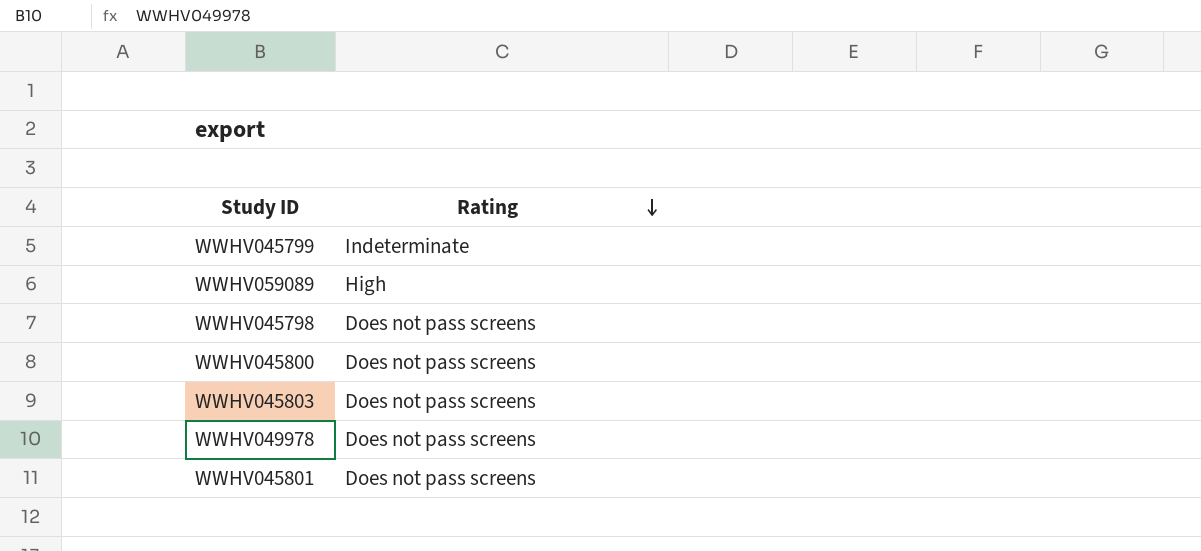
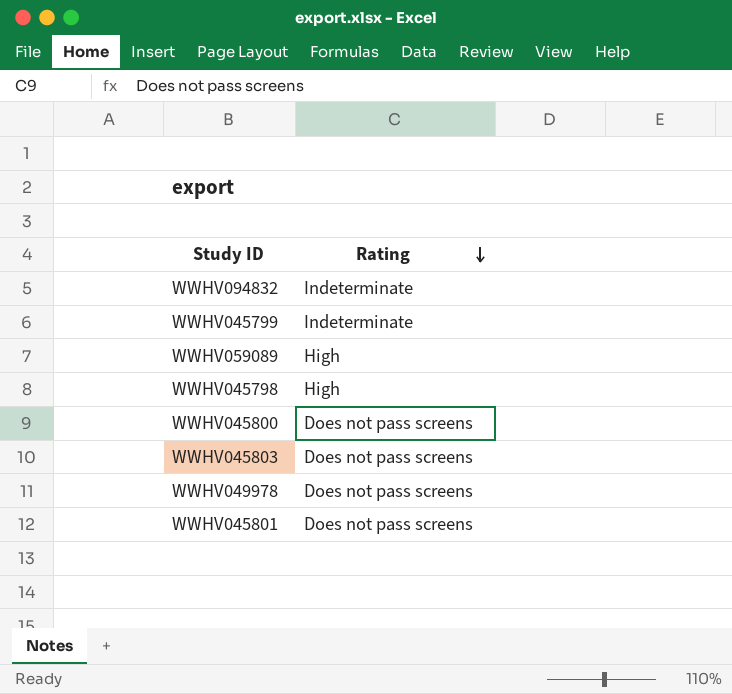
row WWHV094832: none -> Indeterminate
WWHV045798 | Rating: Does not pass screens -> High

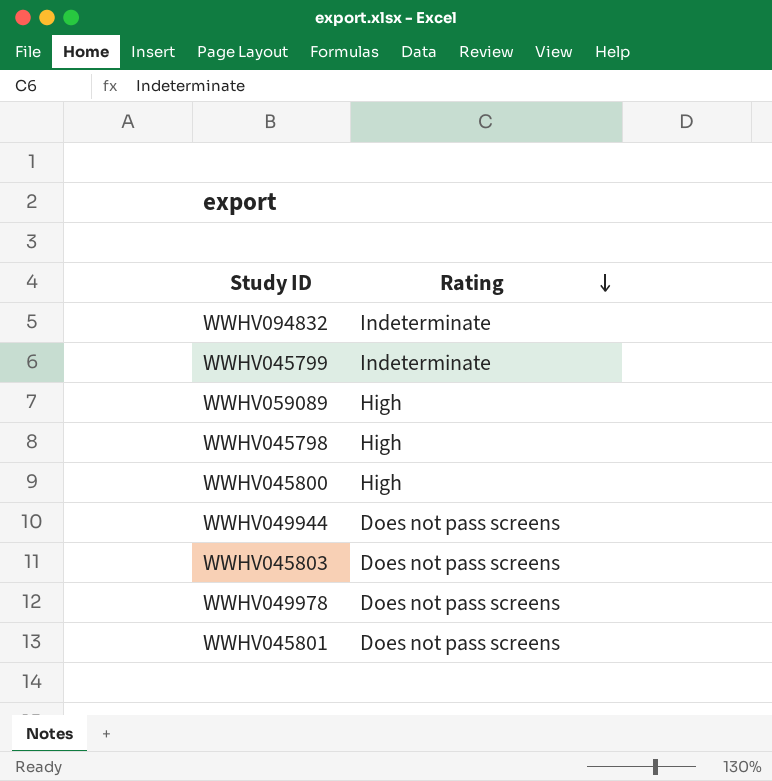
WWHV045800 | Rating: Does not pass screens -> High
row WWHV049944: none -> Does not pass screens

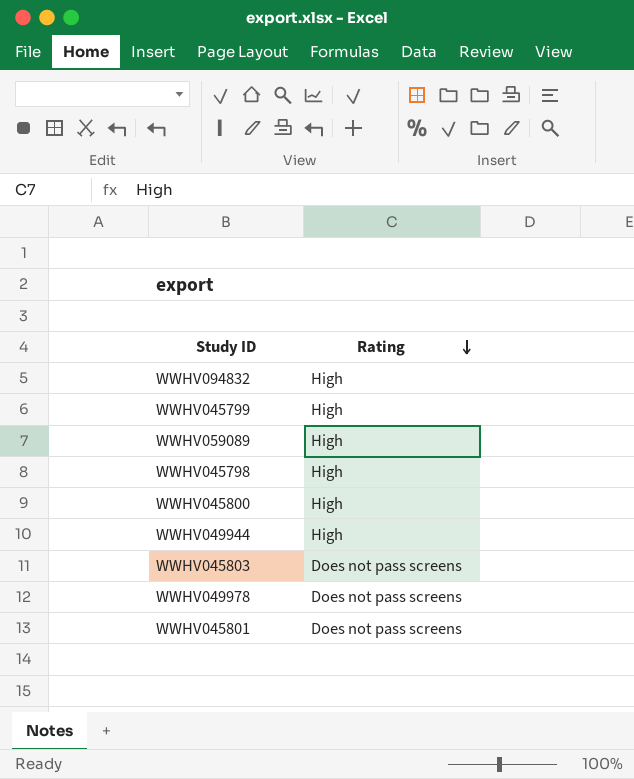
WWHV094832 | Rating: Indeterminate -> High
WWHV045799 | Rating: Indeterminate -> High
WWHV049944 | Rating: Does not pass screens -> High

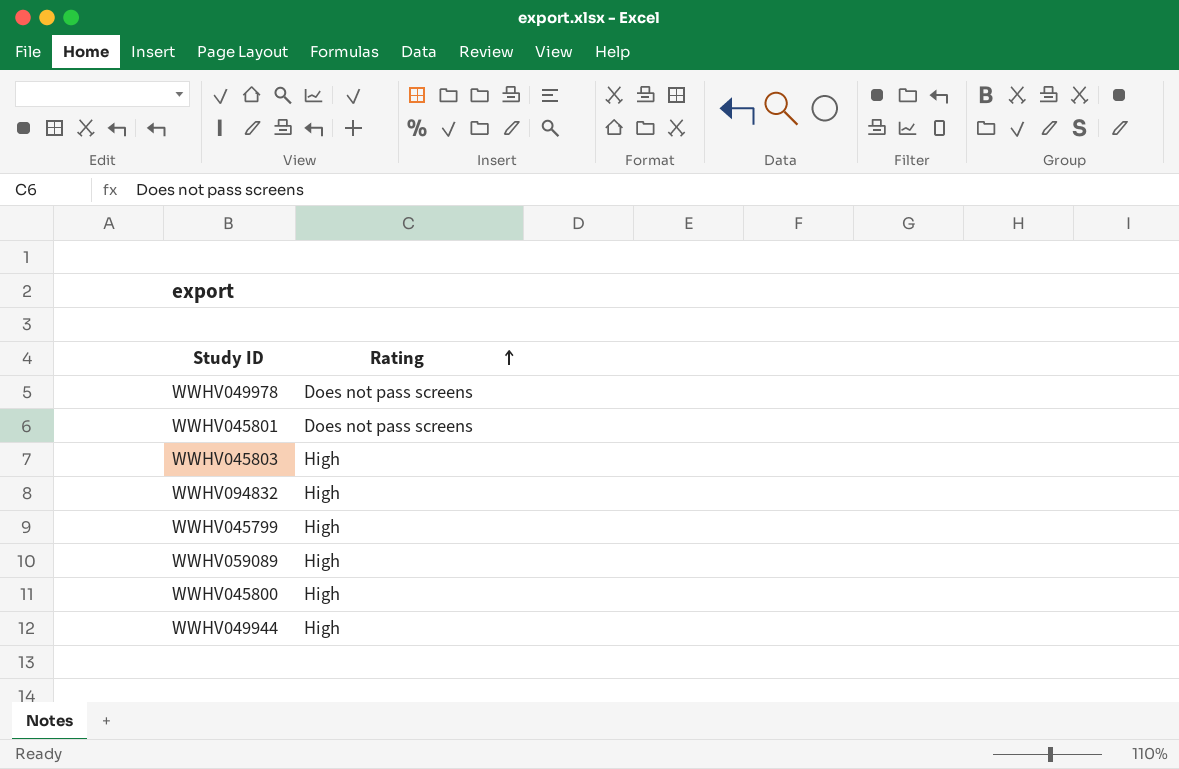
row order: Rating descending -> Rating ascending
row WWHV045798: High -> none
WWHV045803 | Rating: Does not pass screens -> High

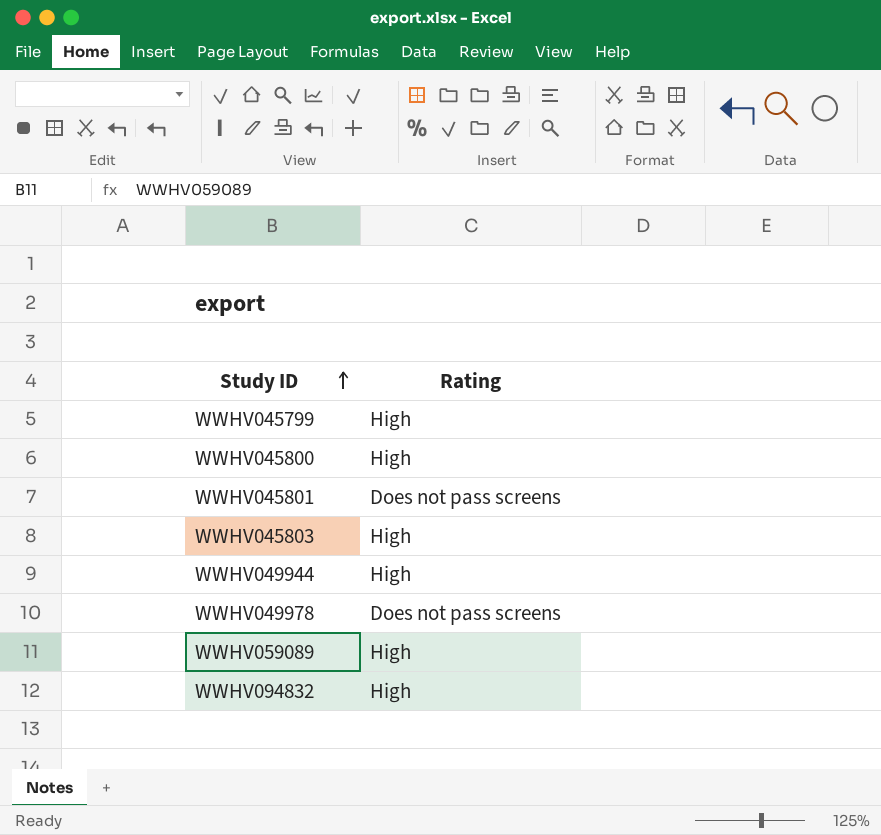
row order: Rating ascending -> Study ID ascending

